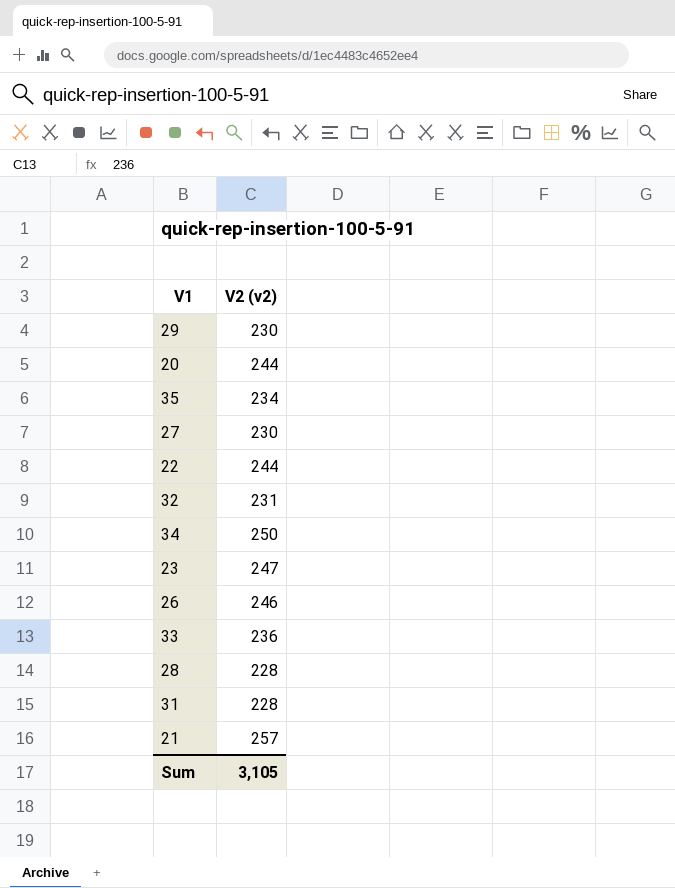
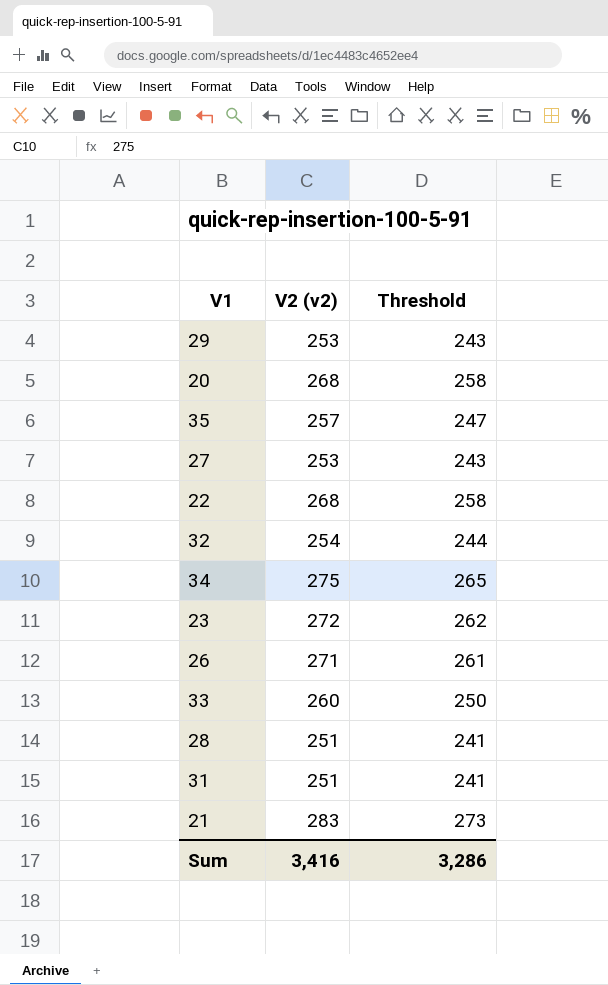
column Threshold | formula: none -> [V2 (v2)] - 10
29 | V2 (v2): 230 -> 253
20 | V2 (v2): 244 -> 268
35 | V2 (v2): 234 -> 257
27 | V2 (v2): 230 -> 253
22 | V2 (v2): 244 -> 268
32 | V2 (v2): 231 -> 254
34 | V2 (v2): 250 -> 275
23 | V2 (v2): 247 -> 272
26 | V2 (v2): 246 -> 271
33 | V2 (v2): 236 -> 260
28 | V2 (v2): 228 -> 251
31 | V2 (v2): 228 -> 251
21 | V2 (v2): 257 -> 283
Sum | V2 (v2): 3,105 -> 3,416

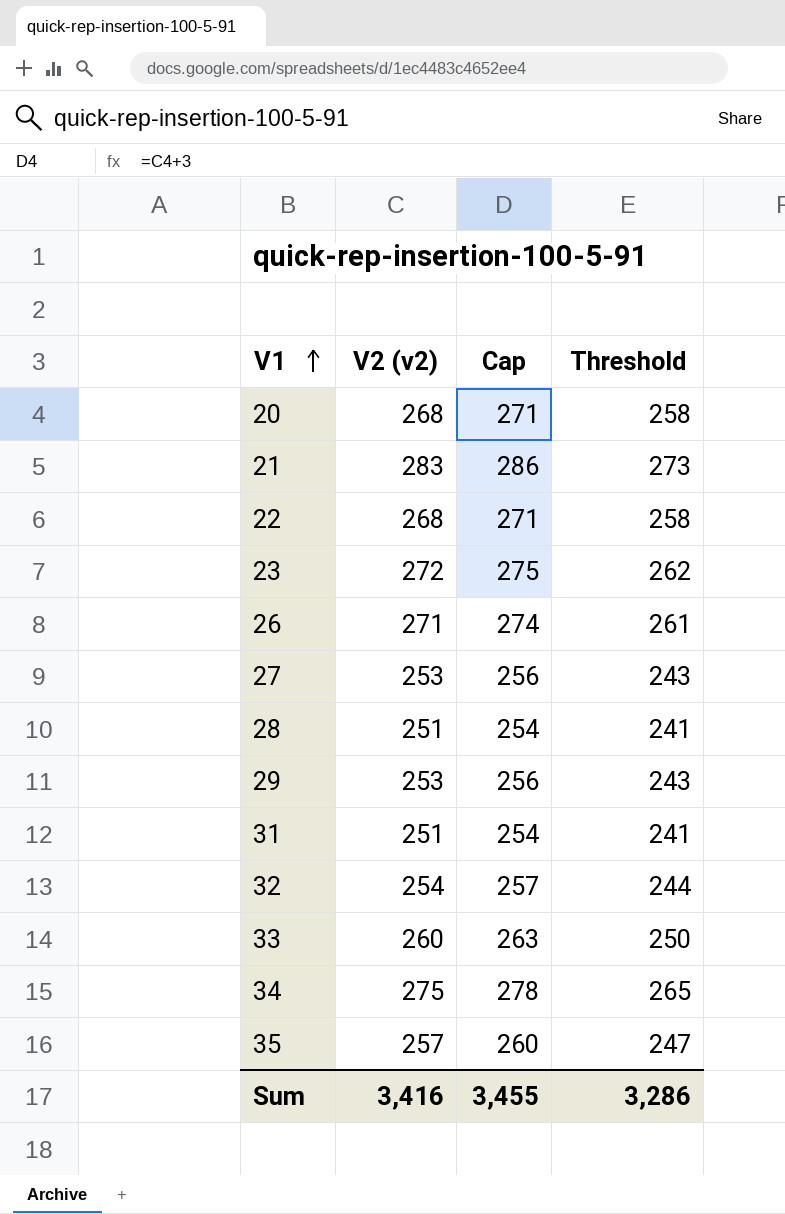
row order: none -> V1 ascending
column Cap | formula: none -> [V2 (v2)] + 3

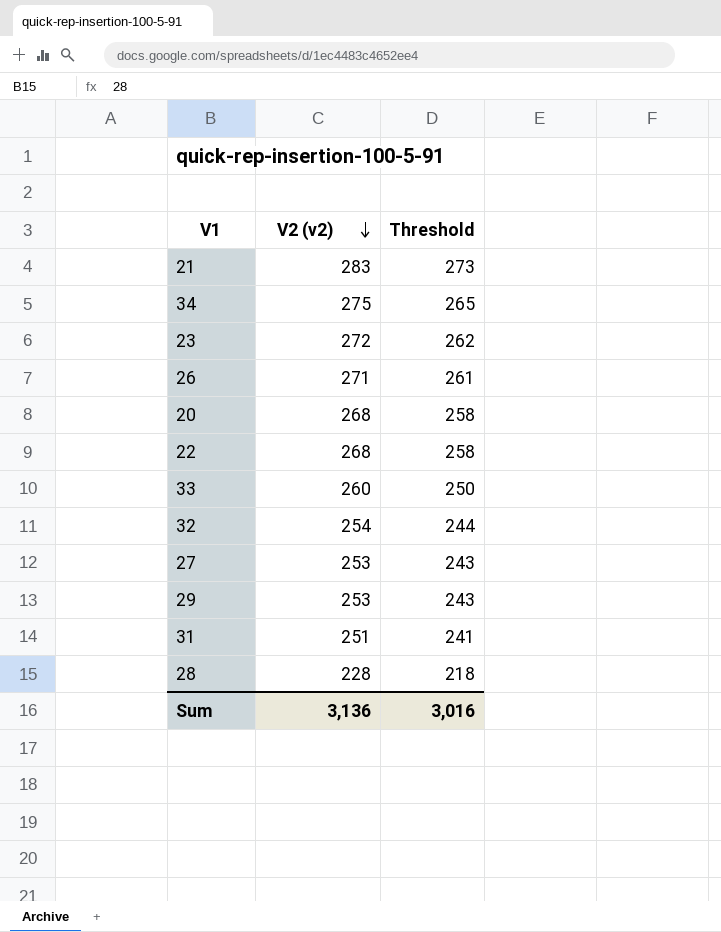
row order: V1 ascending -> V2 (v2) descending
column Cap | formula: [V2 (v2)] + 3 -> none
row 35: 257 | 260 | 247 -> none
28 | V2 (v2): 251 -> 228
28 | Threshold: 241 -> 218
Sum | V2 (v2): 3,416 -> 3,136
Sum | Threshold: 3,286 -> 3,016

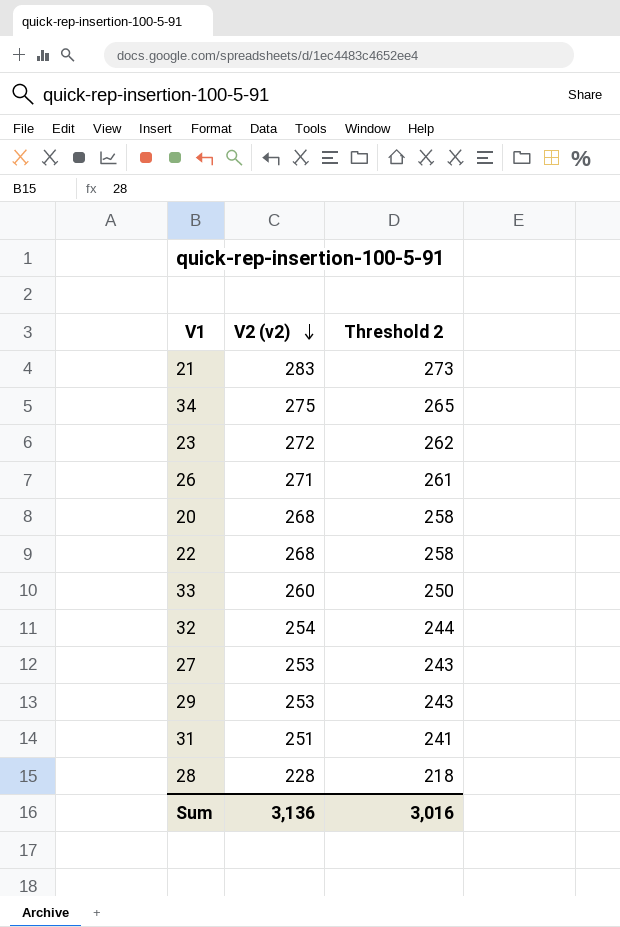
column name: Threshold -> Threshold 2

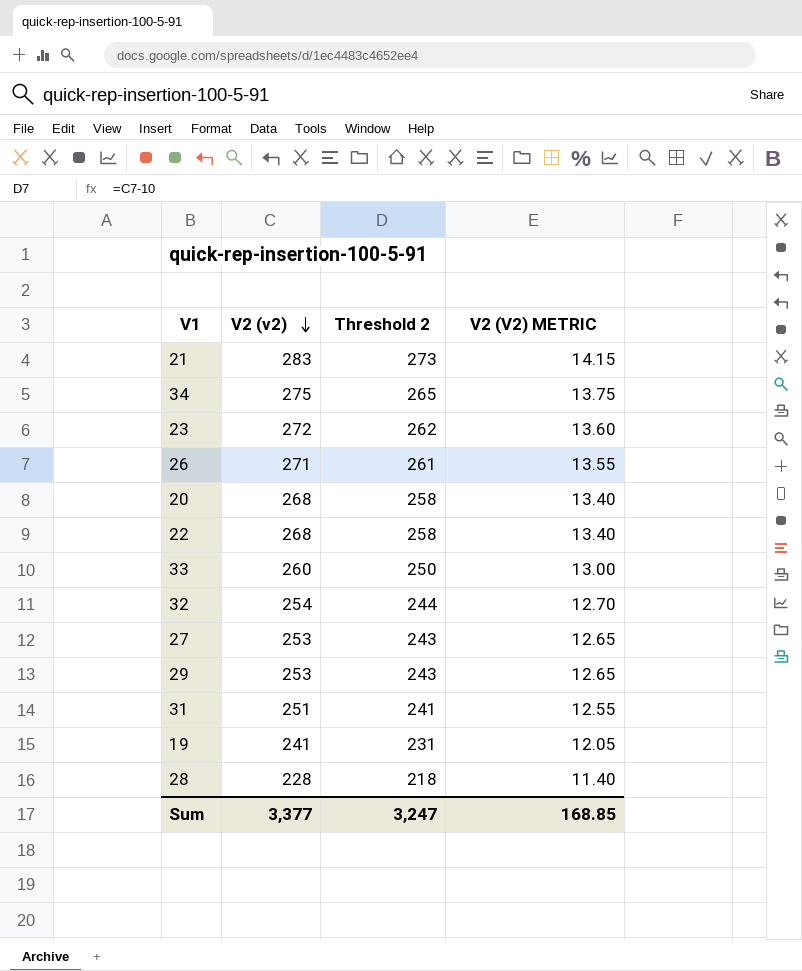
column V2 (V2) METRIC | formula: none -> [V2 (v2)] * 0.05
row 19: none -> 241 | 231 | 12.05
Sum | V2 (v2): 3,136 -> 3,377
Sum | Threshold 2: 3,016 -> 3,247

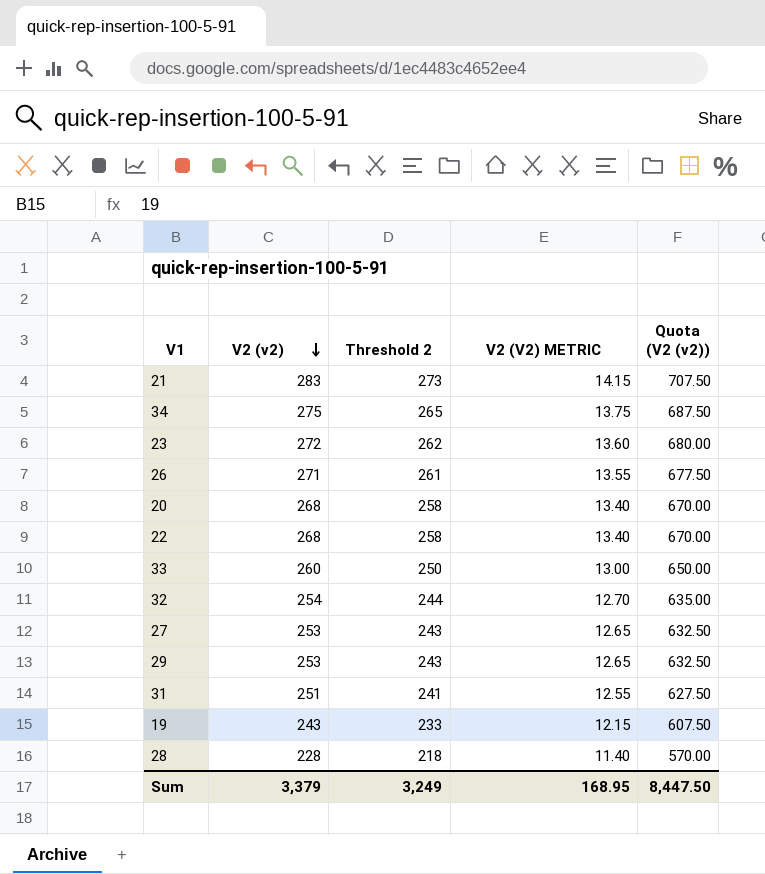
column Quota (V2 (v2)) | formula: none -> [V2 (v2)] * 2.5
19 | V2 (v2): 241 -> 243
19 | Threshold 2: 231 -> 233
19 | V2 (V2) METRIC: 12.05 -> 12.15
Sum | V2 (v2): 3,377 -> 3,379
Sum | Threshold 2: 3,247 -> 3,249
Sum | V2 (V2) METRIC: 168.85 -> 168.95

